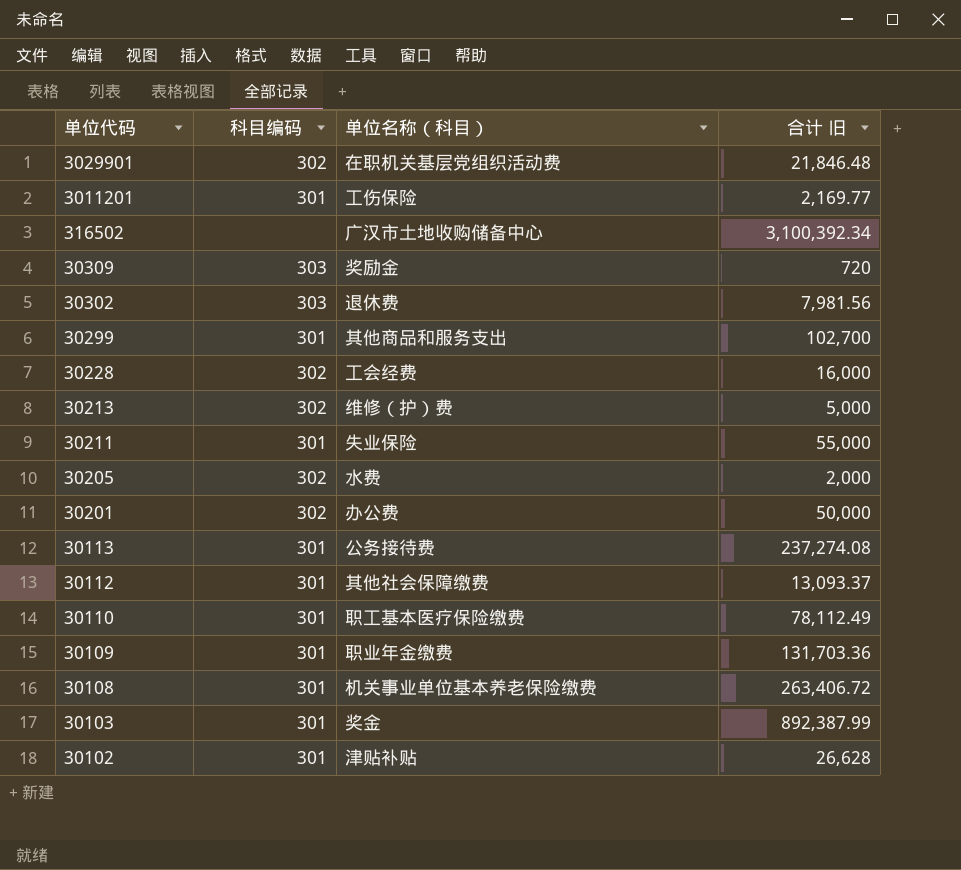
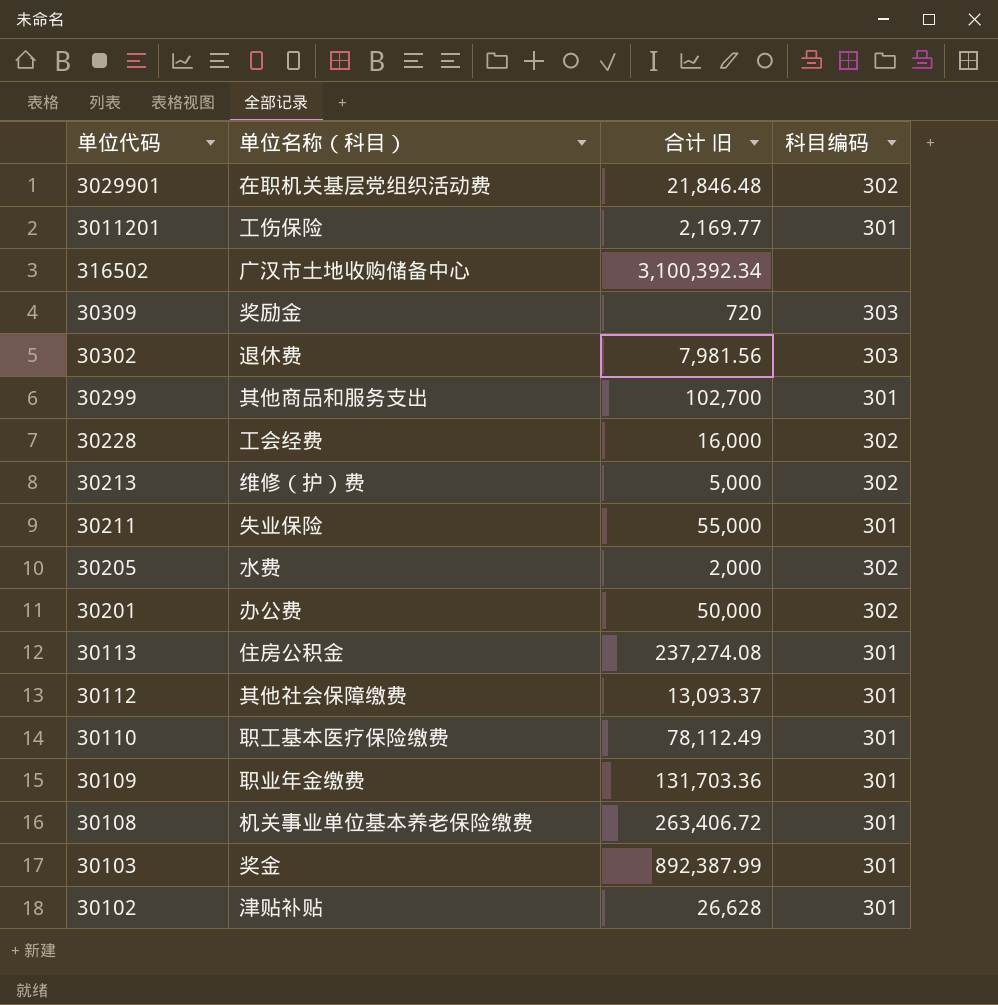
column 科目编码 | position: 2 -> 4
30113 | 单位名称（科目）: 公务接待费 -> 住房公积金

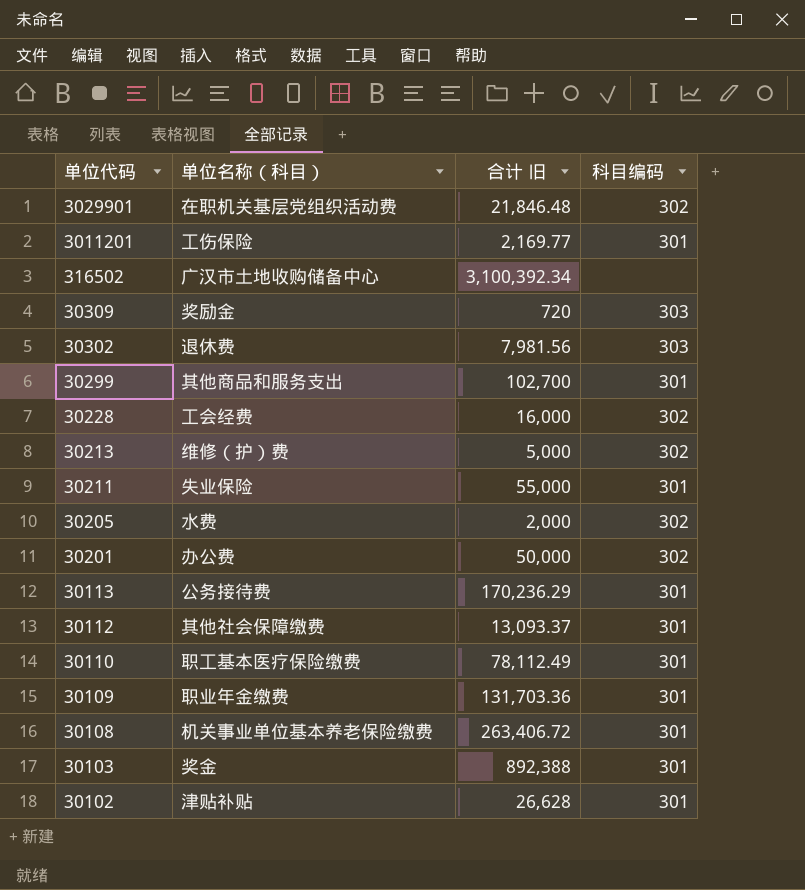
30113 | 单位名称（科目）: 住房公积金 -> 公务接待费
30113 | 合计 旧: 237,274.08 -> 170,236.29
30103 | 合计 旧: 892,387.99 -> 892,388

